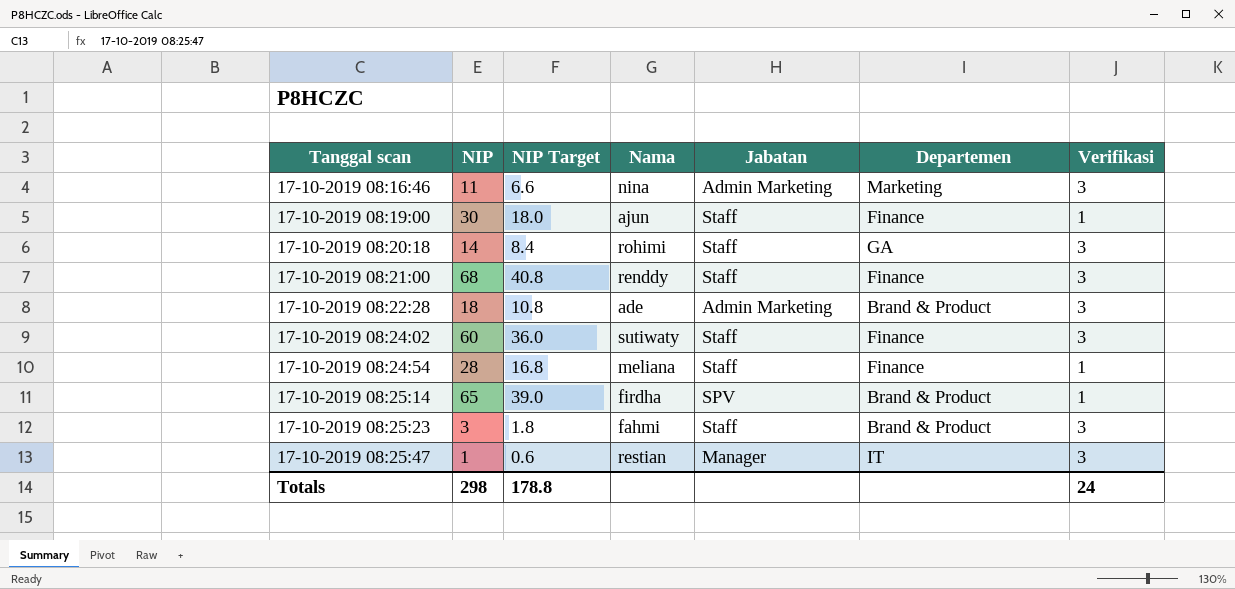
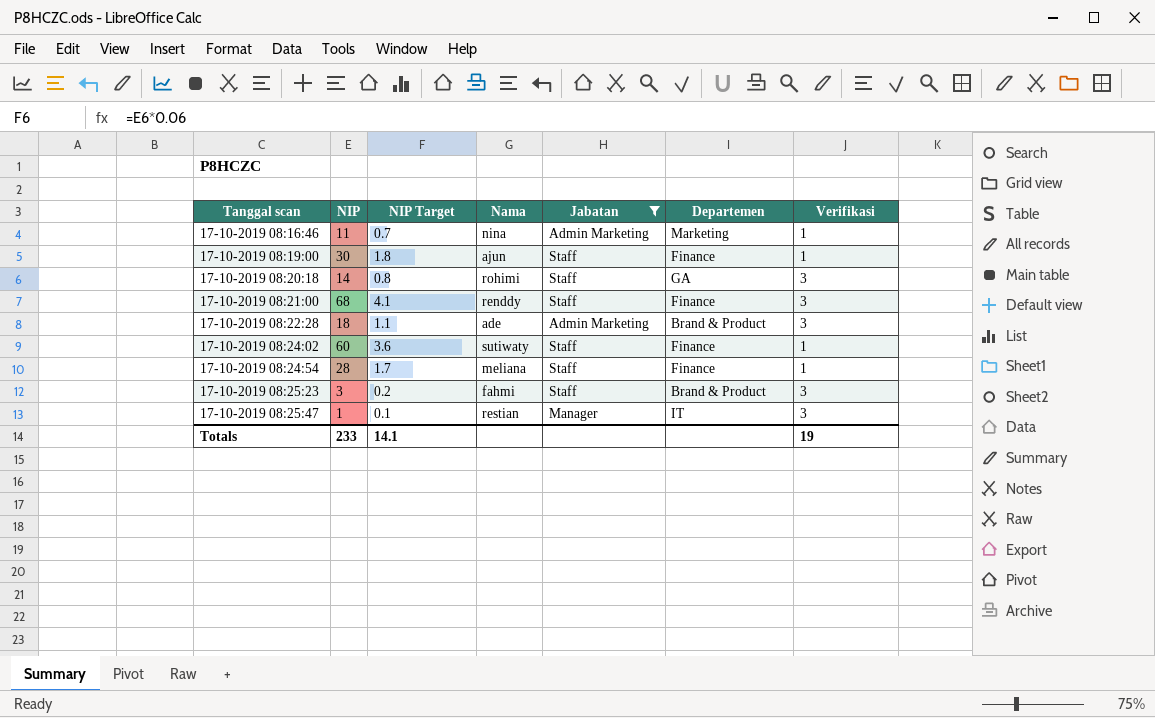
filter: none -> Jabatan != SPV
column NIP Target | formula: [NIP] * 0.6 -> [NIP] * 0.06
17-10-2019 08:16:46 | Verifikasi: 3 -> 1
17-10-2019 08:24:02 | Verifikasi: 3 -> 1
Totals | NIP: 298 -> 233
Totals | NIP Target: 178.8 -> 14.1
Totals | Verifikasi: 24 -> 19

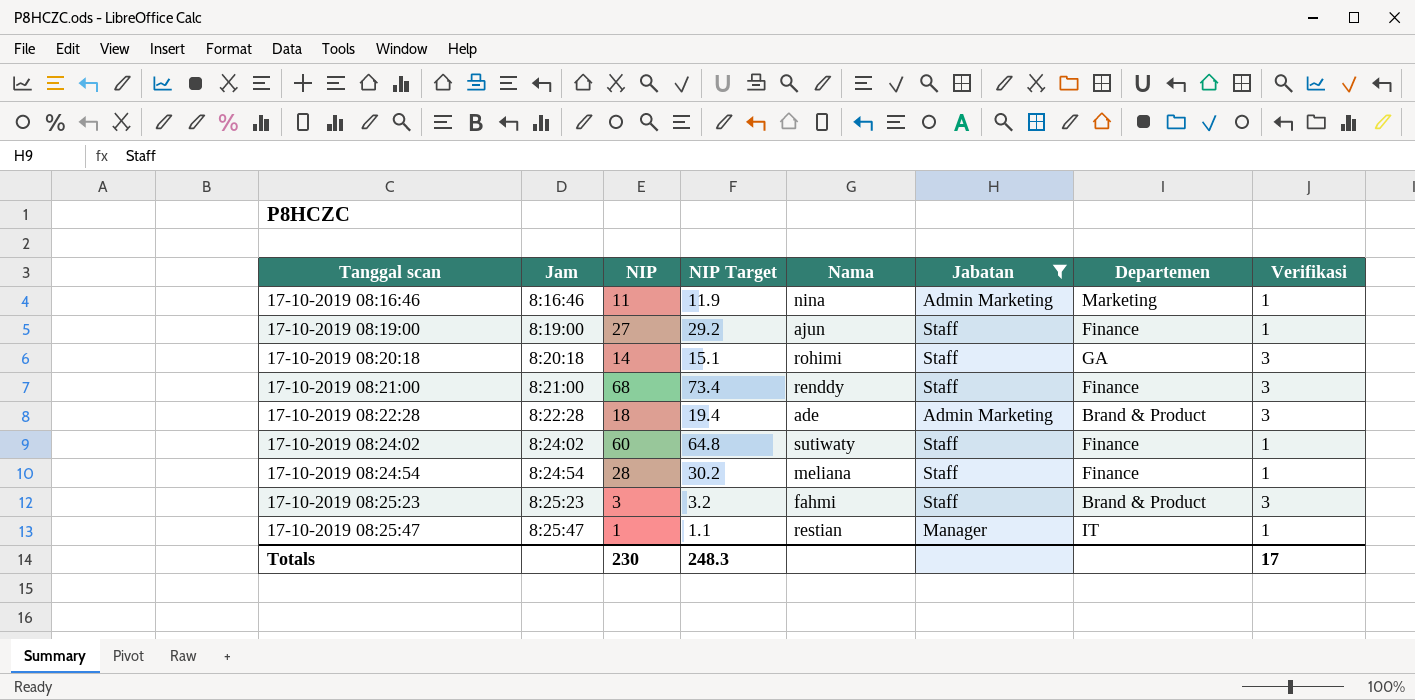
column Jam | position: none -> 2
column NIP Target | formula: [NIP] * 0.06 -> [NIP] * 1.08
17-10-2019 08:19:00 | NIP: 30 -> 27
17-10-2019 08:25:47 | Verifikasi: 3 -> 1
Totals | NIP: 233 -> 230
Totals | NIP Target: 14.1 -> 248.3
Totals | Verifikasi: 19 -> 17

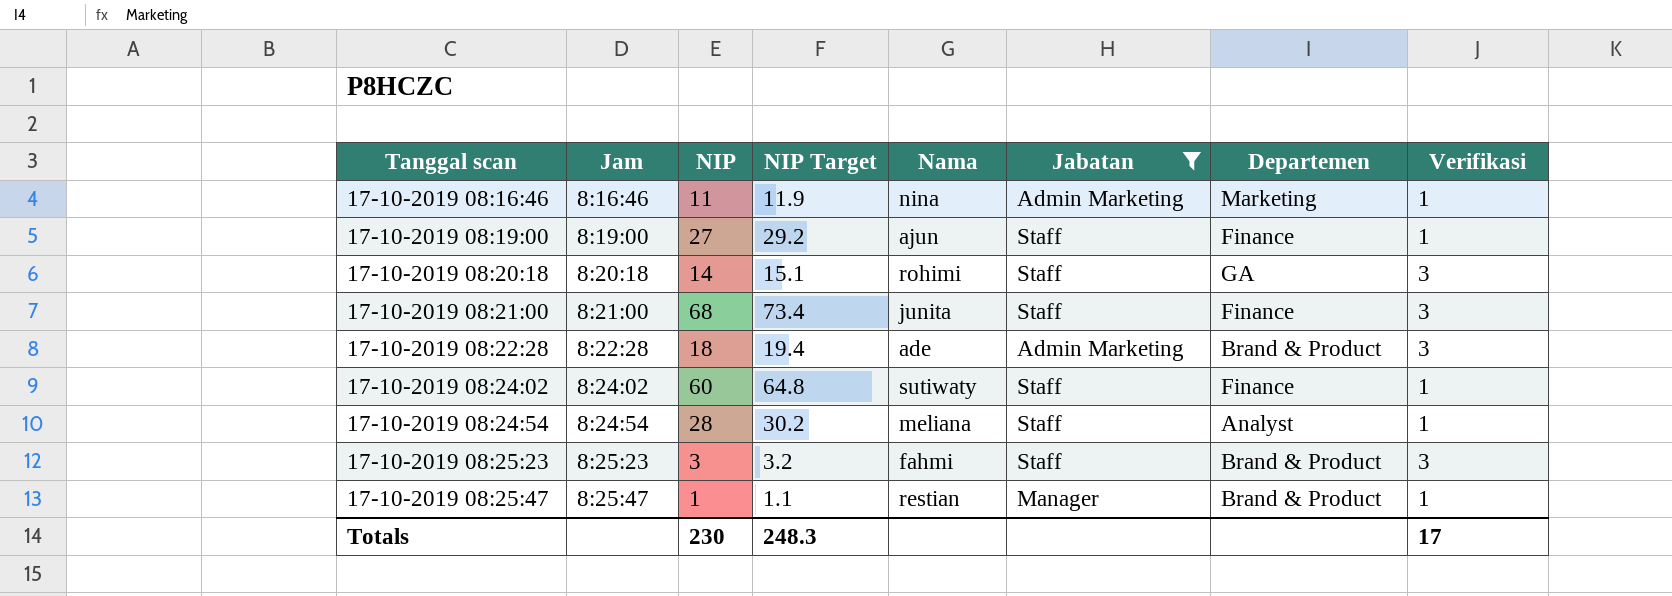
17-10-2019 08:21:00 | Nama: renddy -> junita
17-10-2019 08:24:54 | Departemen: Finance -> Analyst
17-10-2019 08:25:47 | Departemen: IT -> Brand & Product

